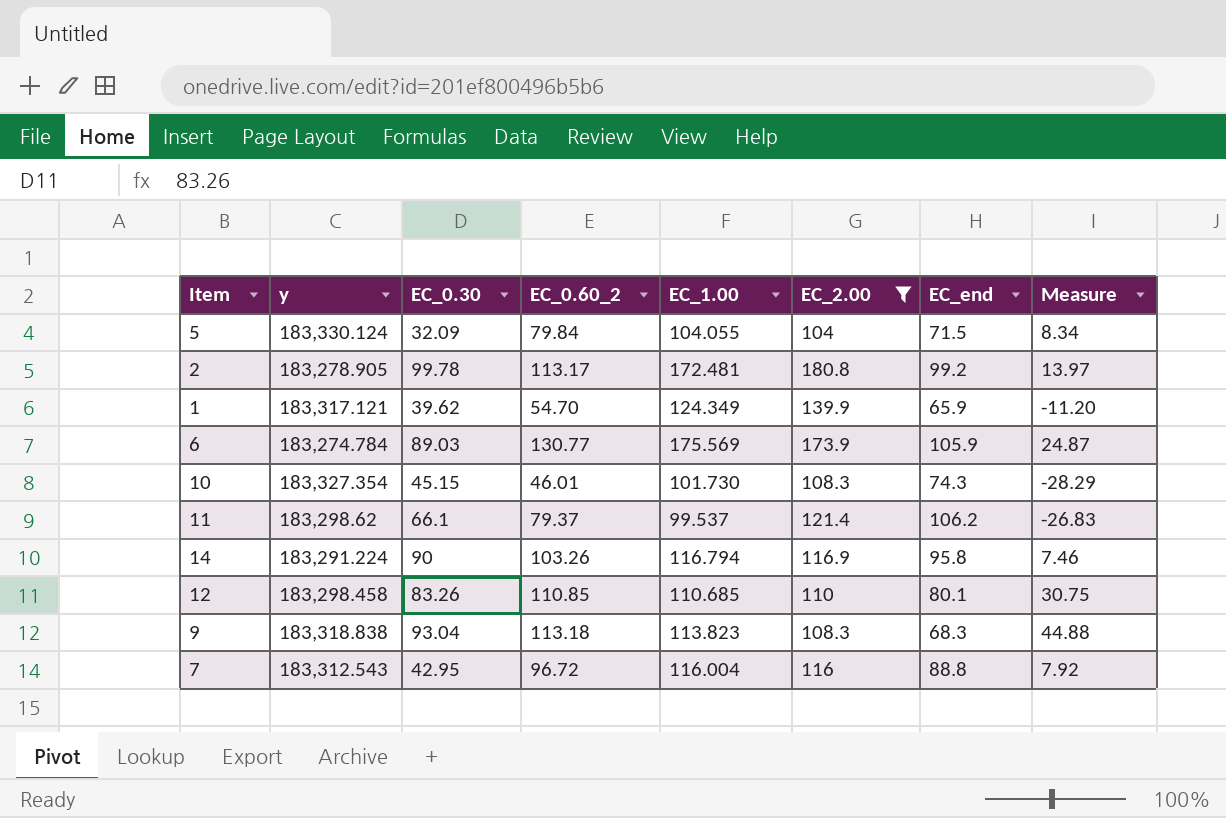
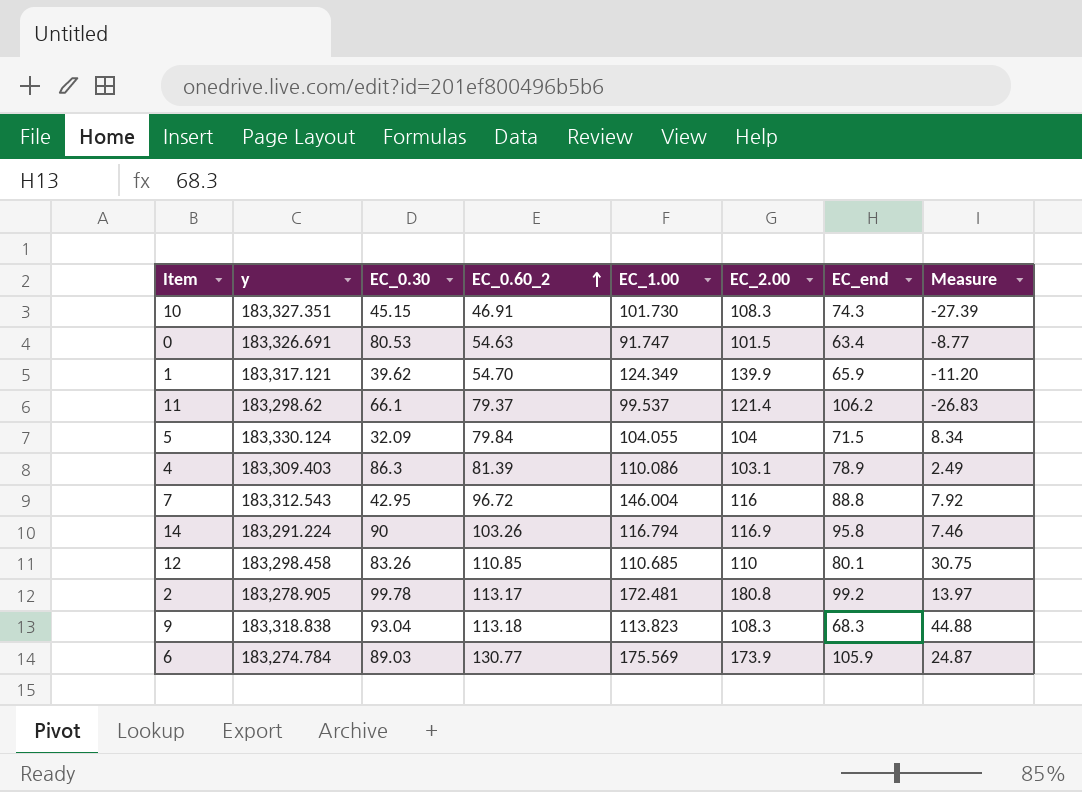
filter: EC_2.00 >= 104 -> none
row order: none -> EC_0.60_2 ascending
10 | y: 183,327.354 -> 183,327.351
10 | EC_0.60_2: 46.01 -> 46.91
10 | Measure: -28.29 -> -27.39
7 | EC_1.00: 116.004 -> 146.004

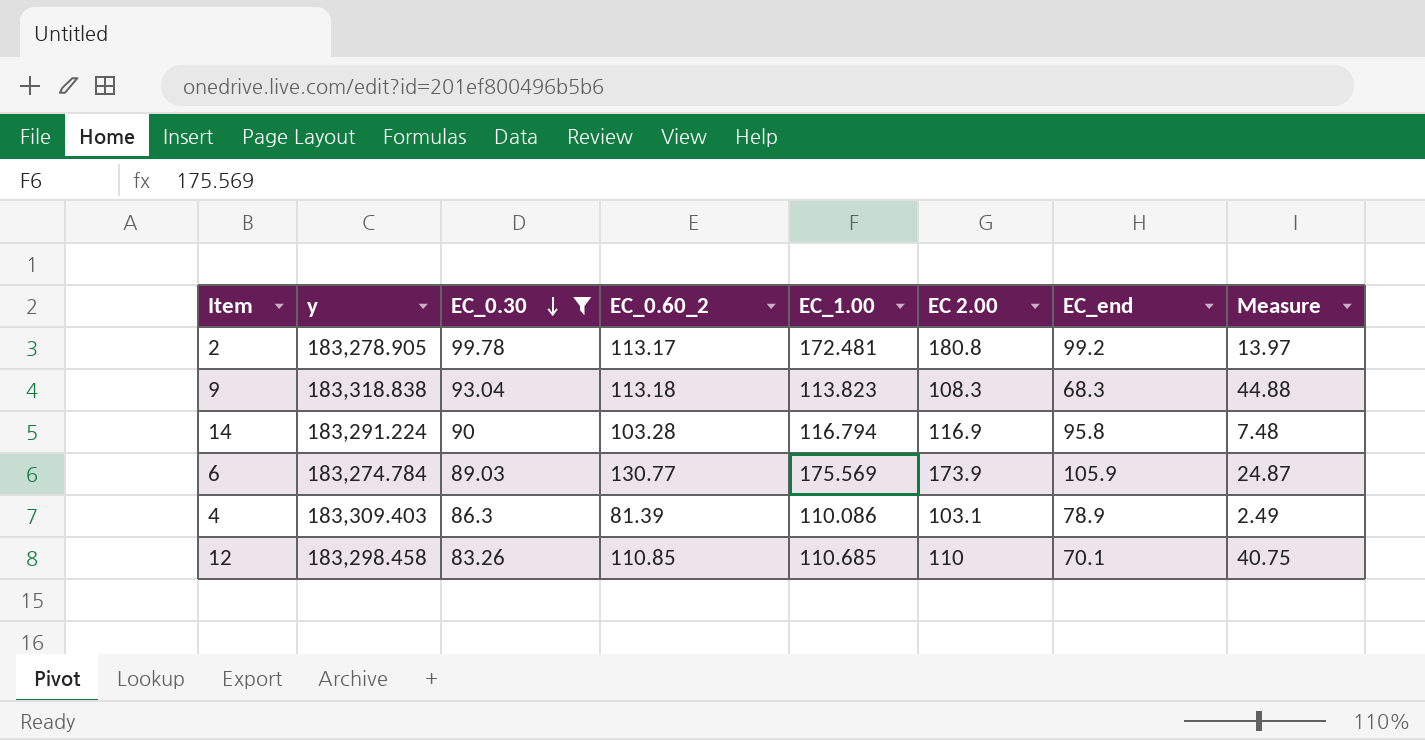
filter: none -> EC_0.30 >= 83.26
row order: EC_0.60_2 ascending -> EC_0.30 descending
column name: EC_2.00 -> EC 2.00
14 | EC_0.60_2: 103.26 -> 103.28
14 | Measure: 7.46 -> 7.48
12 | EC_end: 80.1 -> 70.1
12 | Measure: 30.75 -> 40.75

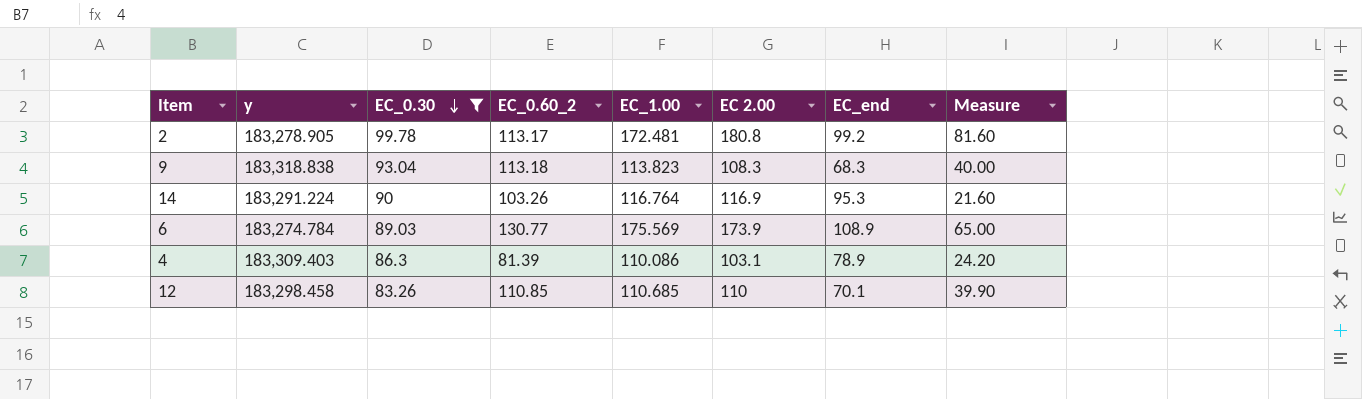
column Measure | formula: [EC_0.60_2] - [EC_end] -> [EC 2.00] - [EC_end]
14 | EC_0.60_2: 103.28 -> 103.26
14 | EC_1.00: 116.794 -> 116.764
14 | EC_end: 95.8 -> 95.3
6 | EC_end: 105.9 -> 108.9

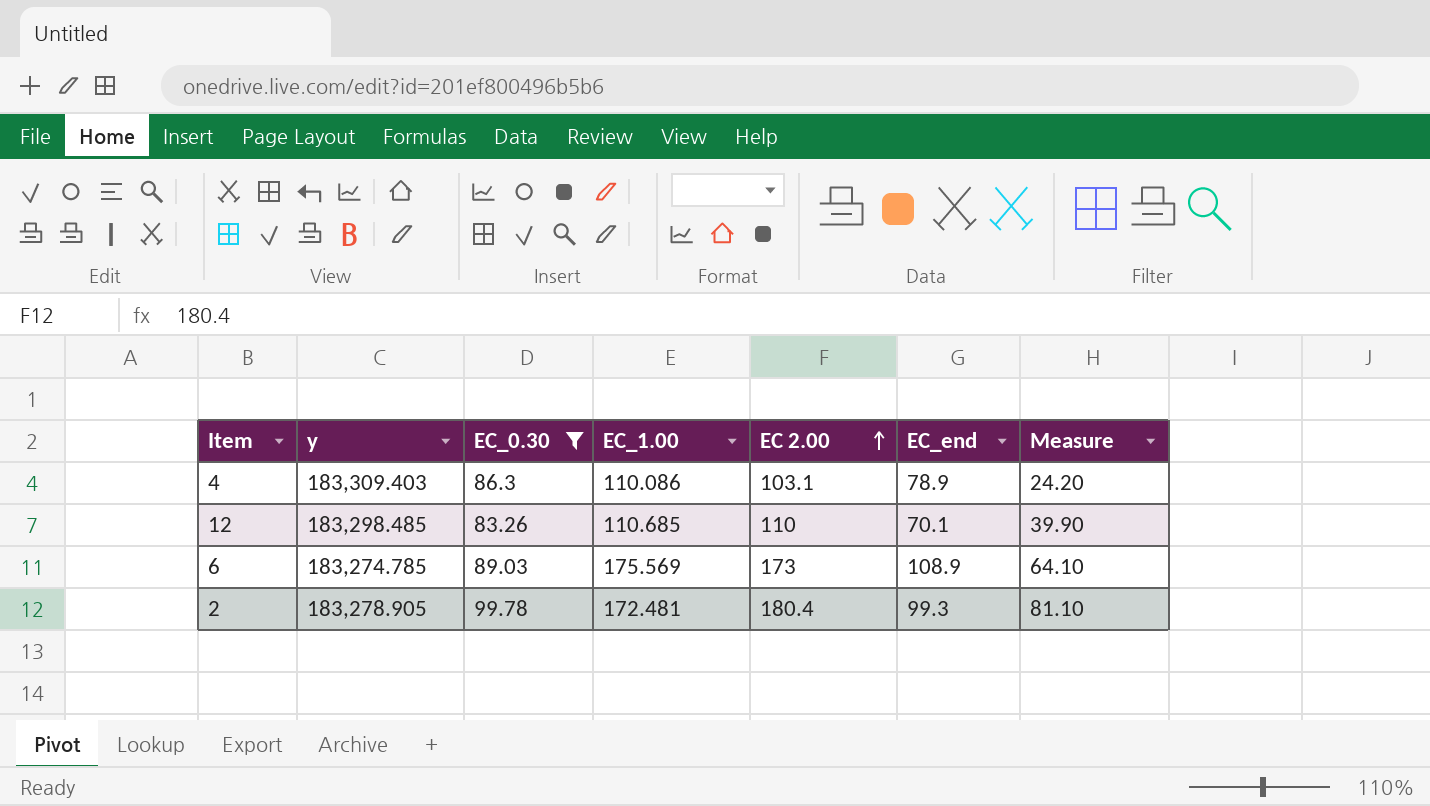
row order: EC_0.30 descending -> EC 2.00 ascending
column EC_0.60_2 | position: 4 -> none
row 9: 183,318.838 | 93.04 | 113.18 | 113.823 | 108.3 | 68.3 | 40.00 -> none
row 14: 183,291.224 | 90 | 103.26 | 116.764 | 116.9 | 95.3 | 21.60 -> none
12 | y: 183,298.458 -> 183,298.485
6 | y: 183,274.784 -> 183,274.785
6 | EC 2.00: 173.9 -> 173
6 | Measure: 65.00 -> 64.10
2 | EC 2.00: 180.8 -> 180.4
2 | EC_end: 99.2 -> 99.3
2 | Measure: 81.60 -> 81.10

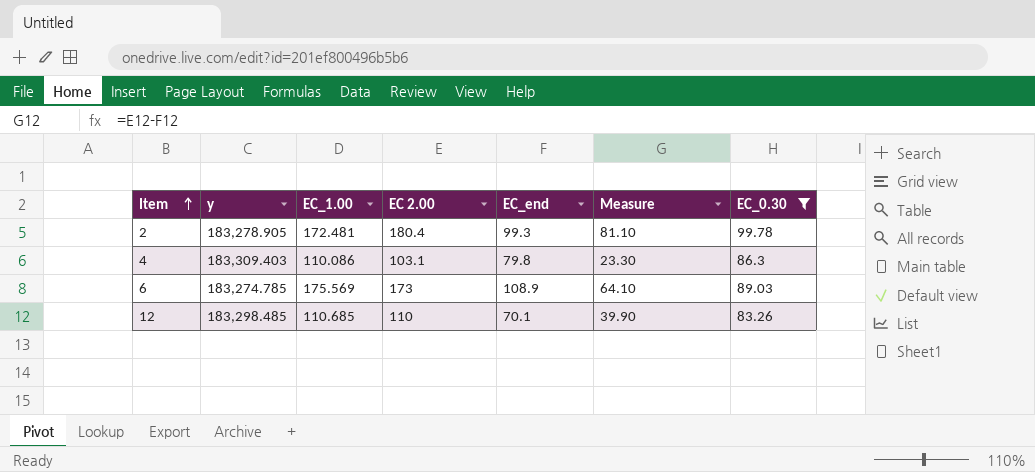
row order: EC 2.00 ascending -> Item ascending
column EC_0.30 | position: 3 -> 7
4 | EC_end: 78.9 -> 79.8
4 | Measure: 24.20 -> 23.30

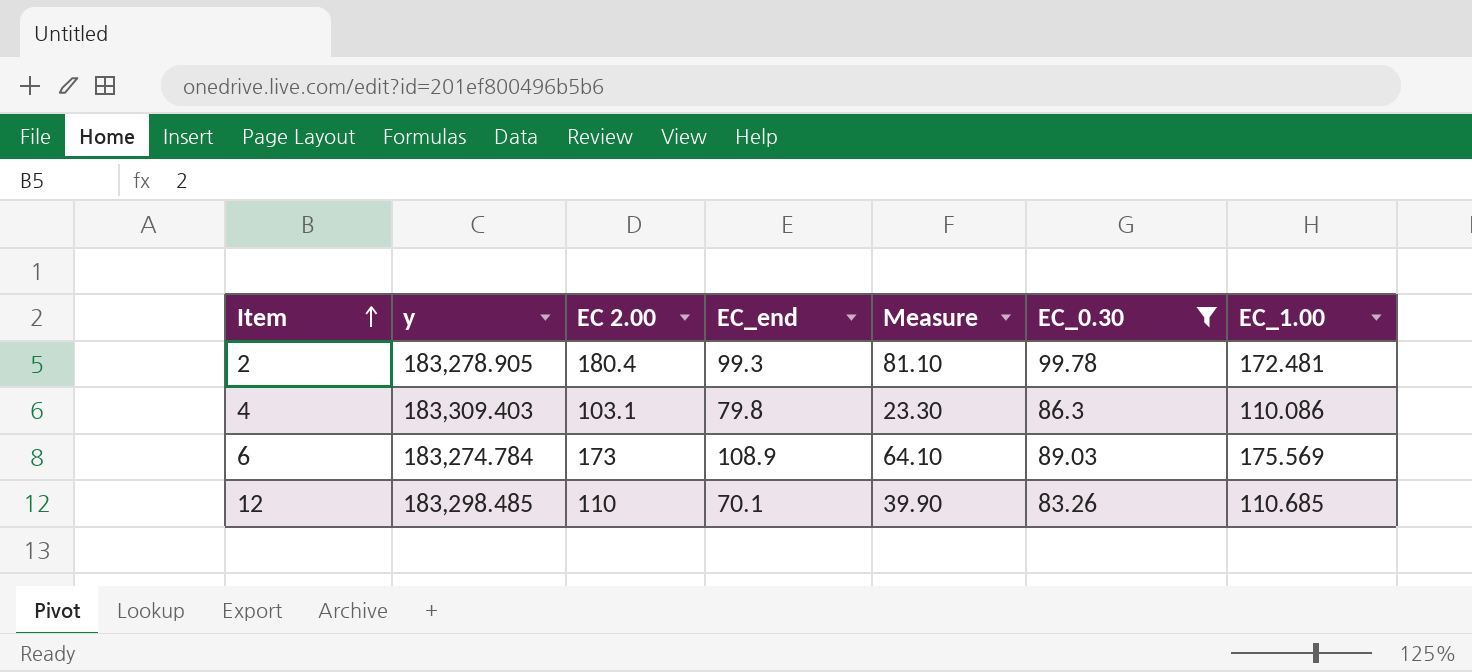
column EC_1.00 | position: 3 -> 7
6 | y: 183,274.785 -> 183,274.784

